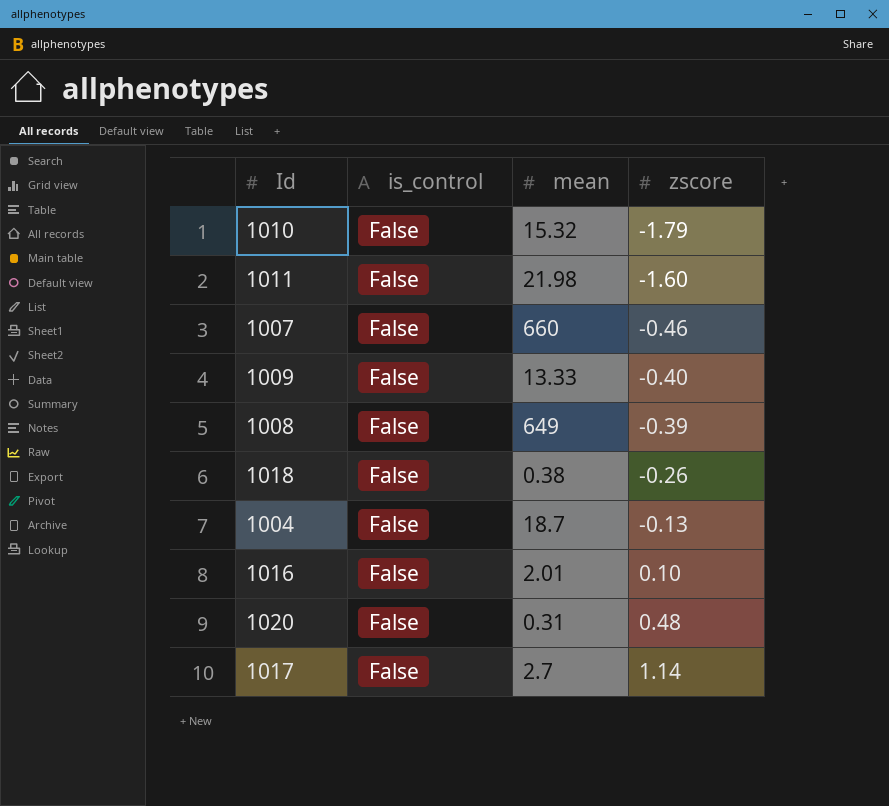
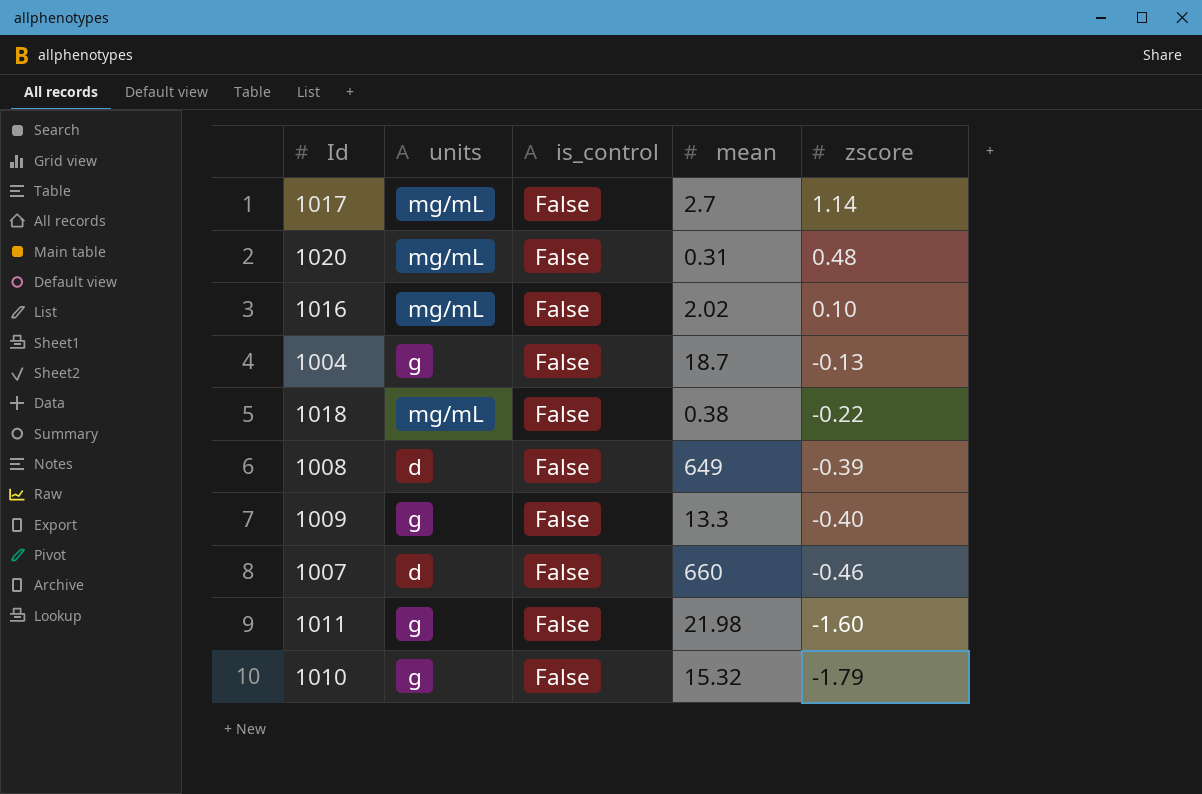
row order: zscore ascending -> zscore descending
column units | position: none -> 2
1016 | mean: 2.01 -> 2.02
1018 | zscore: -0.26 -> -0.22
1009 | mean: 13.33 -> 13.3

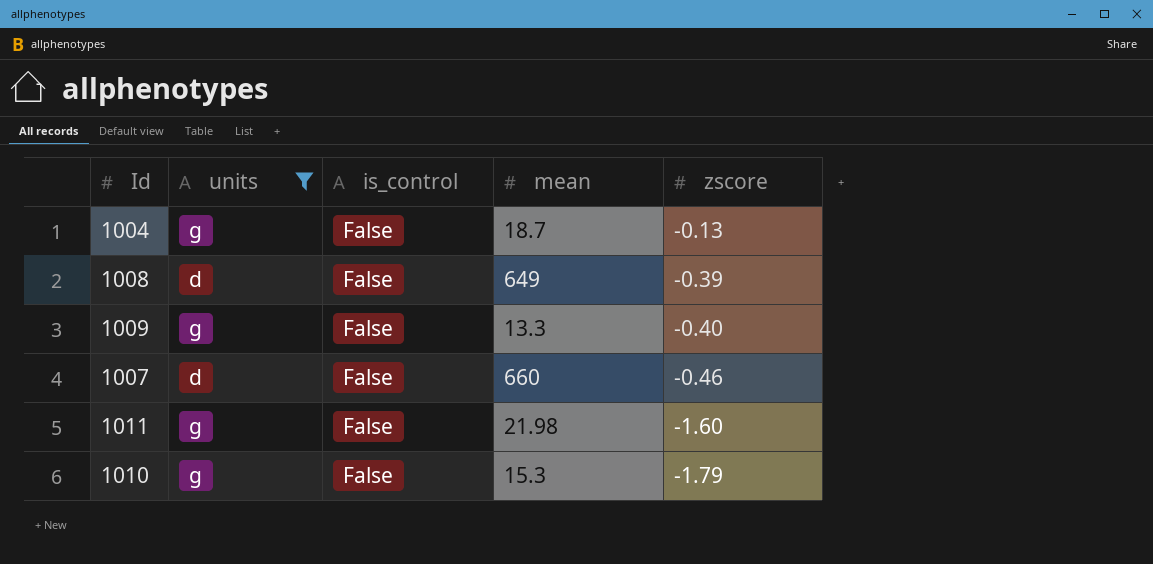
filter: none -> units != mg/mL
1010 | mean: 15.32 -> 15.3

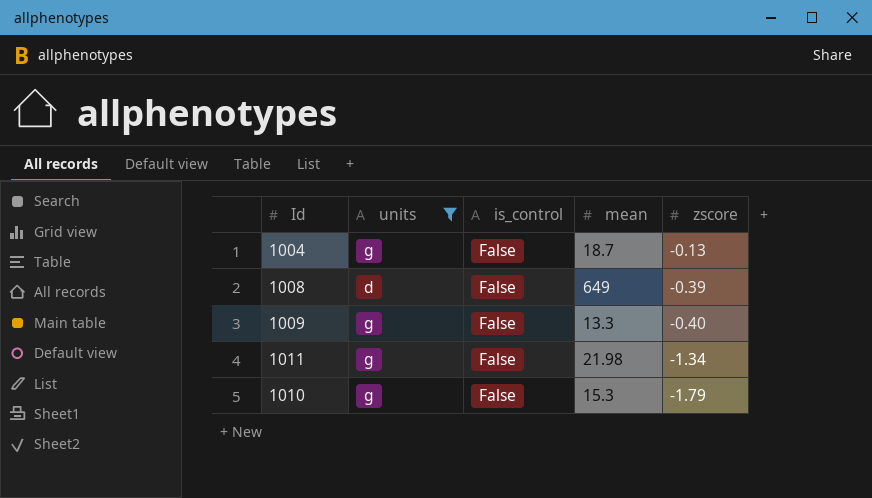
row 1007: d | False | 660 | -0.46 -> none
1011 | zscore: -1.60 -> -1.34

